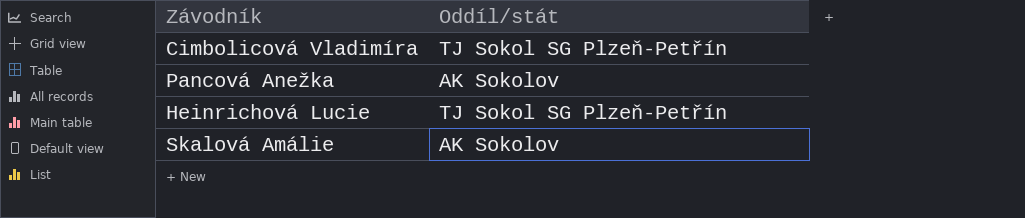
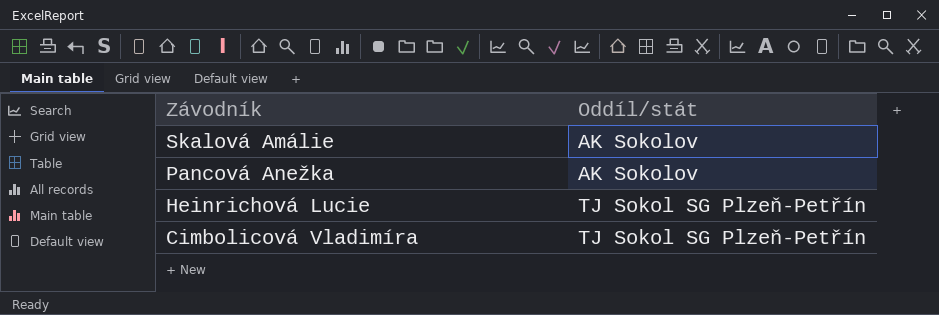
row order: none -> Závodník descending

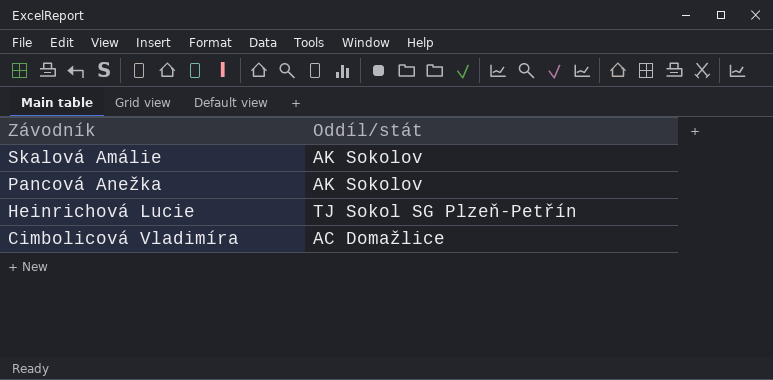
Cimbolicová Vladimíra | Oddíl/stát: TJ Sokol SG Plzeň-Petřín -> AC Domažlice

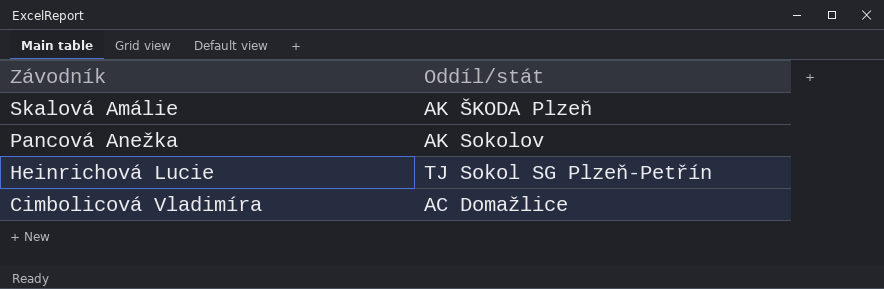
Skalová Amálie | Oddíl/stát: AK Sokolov -> AK ŠKODA Plzeň

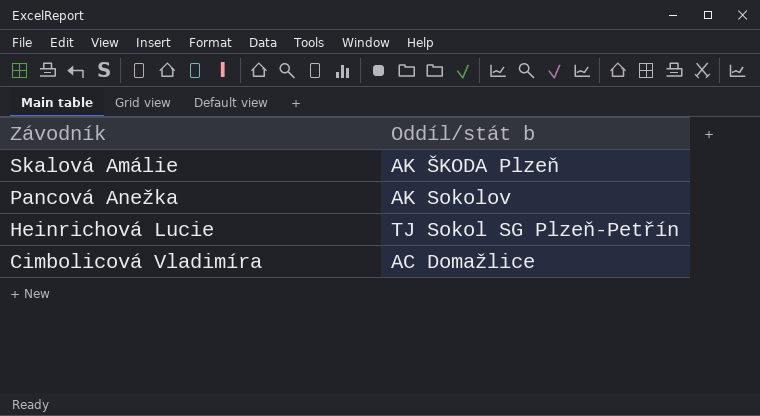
column name: Oddíl/stát -> Oddíl/stát b

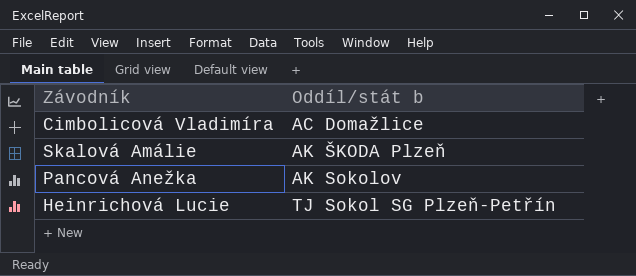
row order: Závodník descending -> Oddíl/stát b ascending

